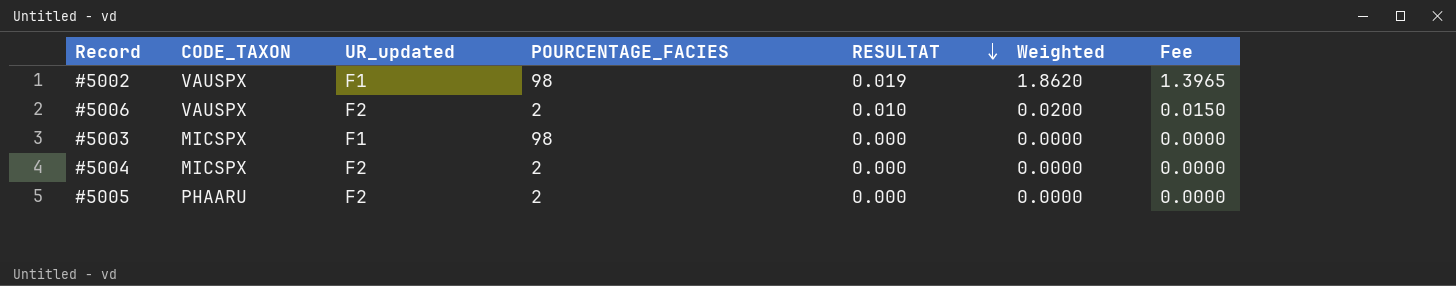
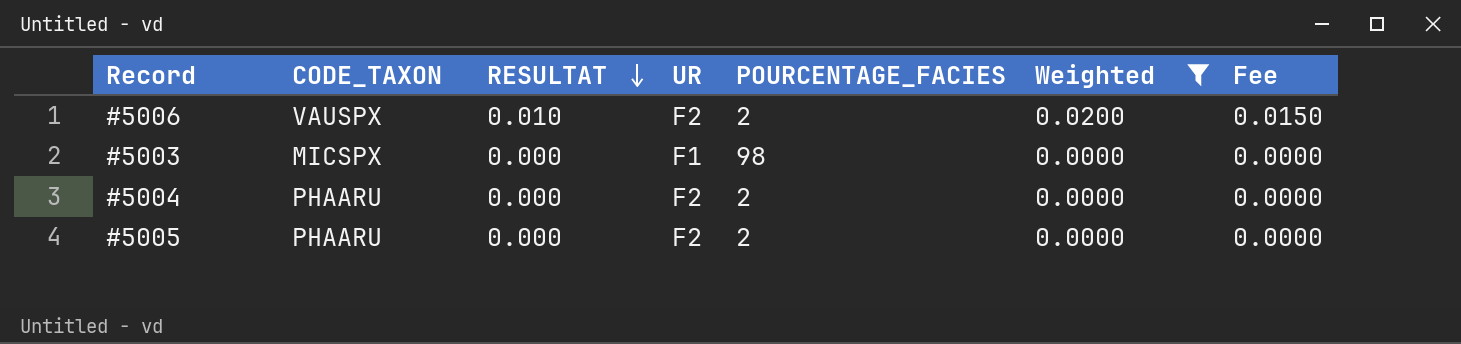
filter: none -> Weighted != 1.8620
column RESULTAT | position: 5 -> 3
column name: UR_updated -> UR
#5004 | CODE_TAXON: MICSPX -> PHAARU

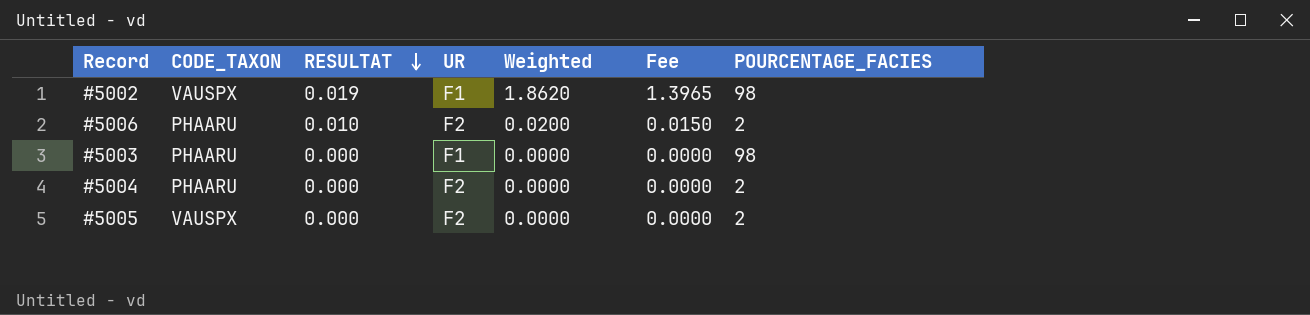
filter: Weighted != 1.8620 -> none
column POURCENTAGE_FACIES | position: 5 -> 7
#5006 | CODE_TAXON: VAUSPX -> PHAARU
#5003 | CODE_TAXON: MICSPX -> PHAARU
#5005 | CODE_TAXON: PHAARU -> VAUSPX

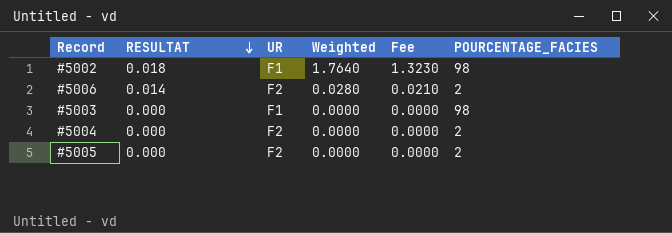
column CODE_TAXON | position: 2 -> none
#5002 | RESULTAT: 0.019 -> 0.018
#5002 | Weighted: 1.8620 -> 1.7640
#5002 | Fee: 1.3965 -> 1.3230
#5006 | RESULTAT: 0.010 -> 0.014
#5006 | Weighted: 0.0200 -> 0.0280
#5006 | Fee: 0.0150 -> 0.0210

